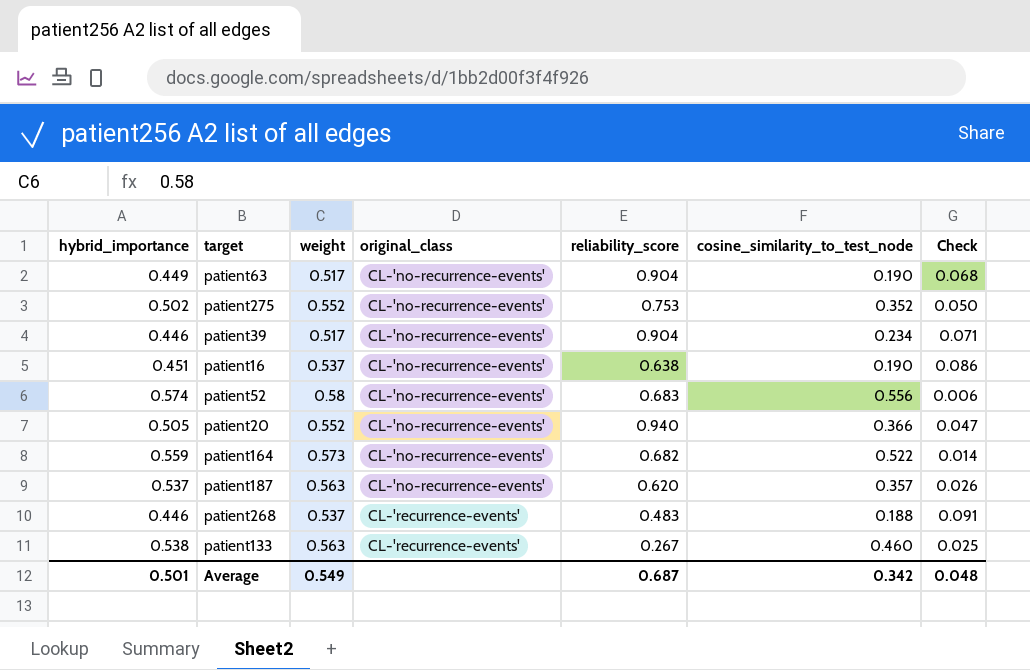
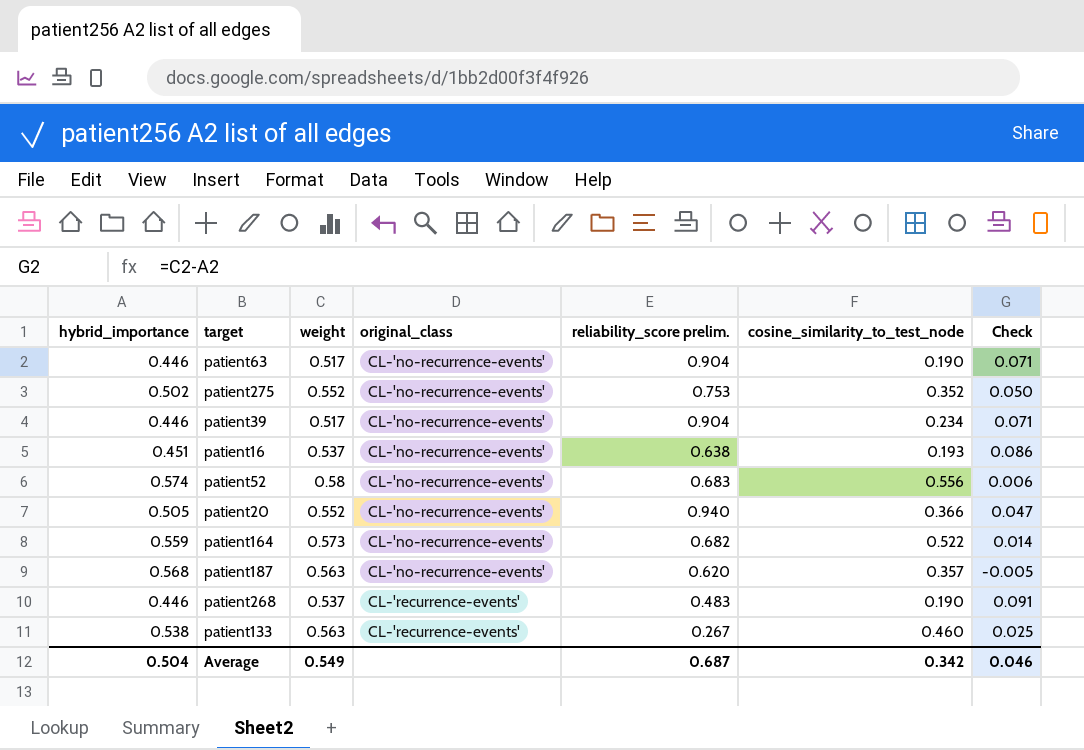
column name: reliability_score -> reliability_score prelim.
patient63 | hybrid_importance: 0.449 -> 0.446
patient63 | Check: 0.068 -> 0.071
patient16 | cosine_similarity_to_test_node: 0.190 -> 0.193
patient187 | hybrid_importance: 0.537 -> 0.568
patient187 | Check: 0.026 -> -0.005
patient268 | cosine_similarity_to_test_node: 0.188 -> 0.190
Average | hybrid_importance: 0.501 -> 0.504
Average | Check: 0.048 -> 0.046

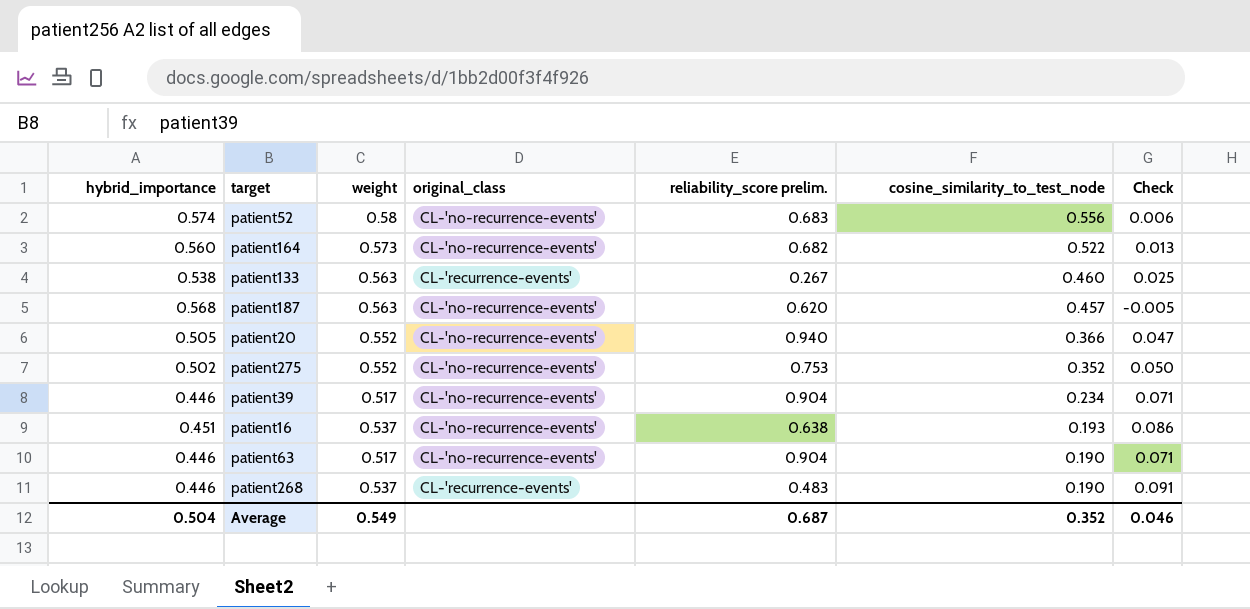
row order: original_class ascending -> cosine_similarity_to_test_node descending
patient164 | hybrid_importance: 0.559 -> 0.560
patient164 | Check: 0.014 -> 0.013
patient187 | cosine_similarity_to_test_node: 0.357 -> 0.457
Average | cosine_similarity_to_test_node: 0.342 -> 0.352

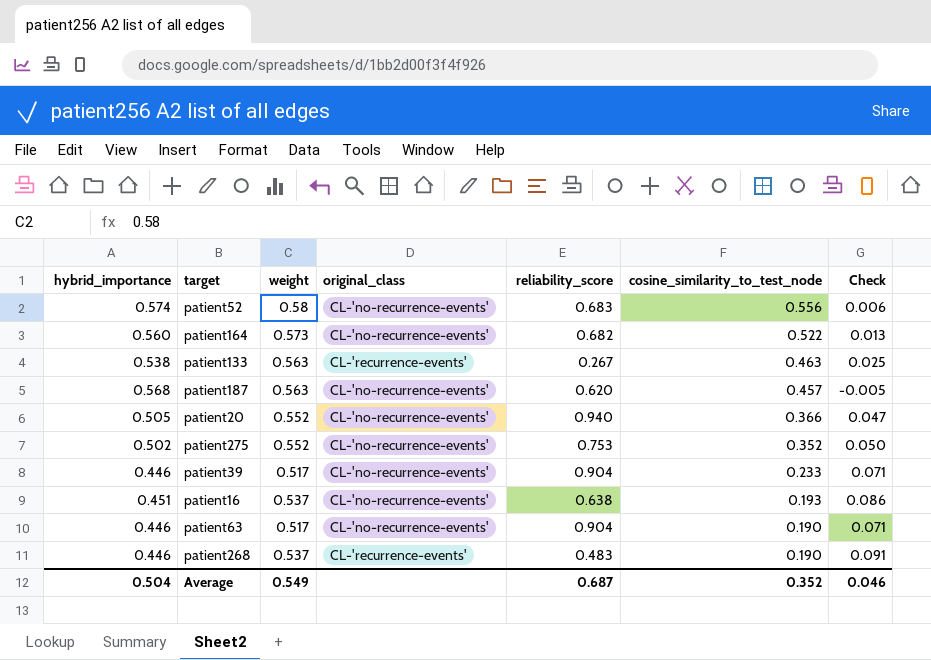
column name: reliability_score prelim. -> reliability_score
patient133 | cosine_similarity_to_test_node: 0.460 -> 0.463
patient39 | cosine_similarity_to_test_node: 0.234 -> 0.233

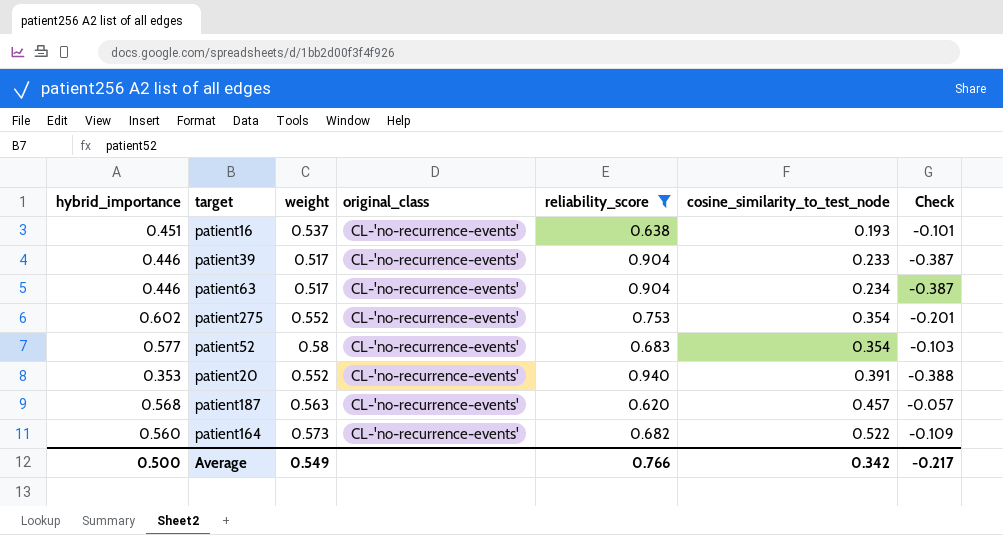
filter: none -> reliability_score >= 0.620
row order: cosine_similarity_to_test_node descending -> cosine_similarity_to_test_node ascending
column Check | formula: [weight] - [hybrid_importance] -> [weight] - [reliability_score]
patient63 | cosine_similarity_to_test_node: 0.190 -> 0.234
patient275 | hybrid_importance: 0.502 -> 0.602
patient275 | cosine_similarity_to_test_node: 0.352 -> 0.354
patient52 | hybrid_importance: 0.574 -> 0.577
patient52 | cosine_similarity_to_test_node: 0.556 -> 0.354
patient20 | hybrid_importance: 0.505 -> 0.353
patient20 | cosine_similarity_to_test_node: 0.366 -> 0.391
Average | hybrid_importance: 0.504 -> 0.500
Average | reliability_score: 0.687 -> 0.766
Average | cosine_similarity_to_test_node: 0.352 -> 0.342
Average | Check: 0.046 -> -0.217

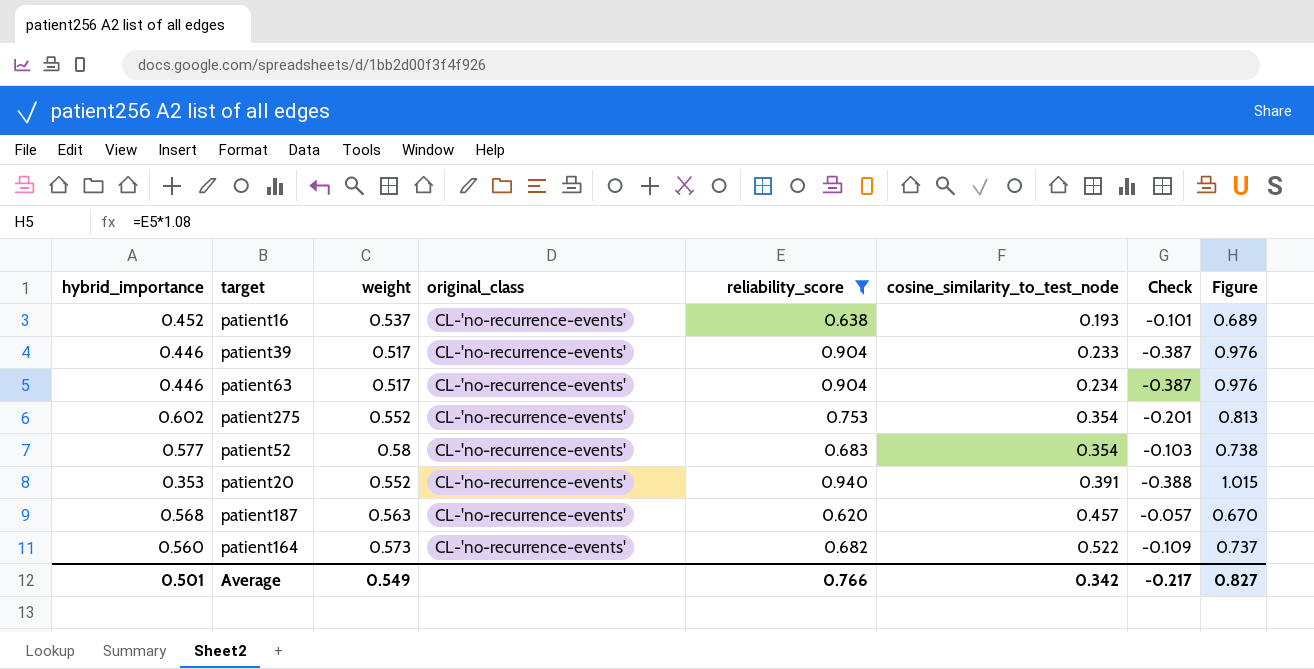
column Figure | formula: none -> [reliability_score] * 1.08
patient16 | hybrid_importance: 0.451 -> 0.452
Average | hybrid_importance: 0.500 -> 0.501

